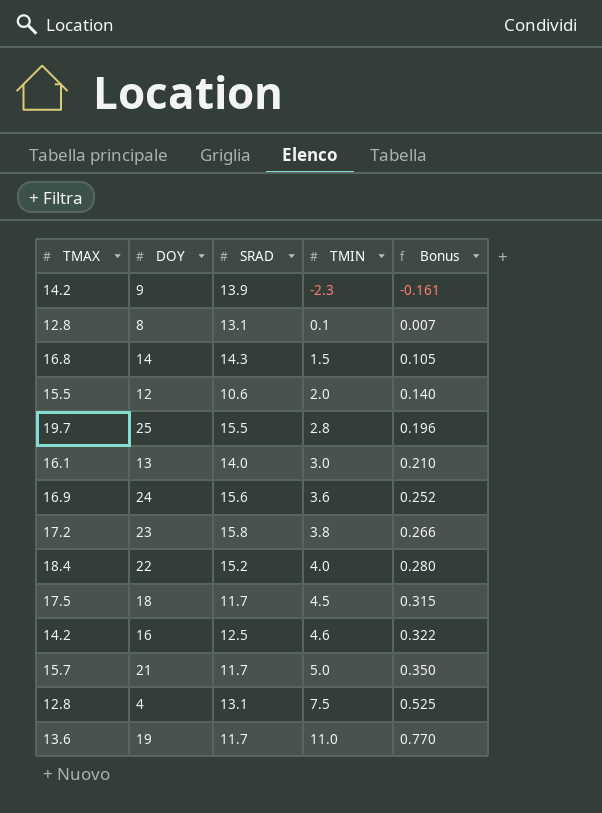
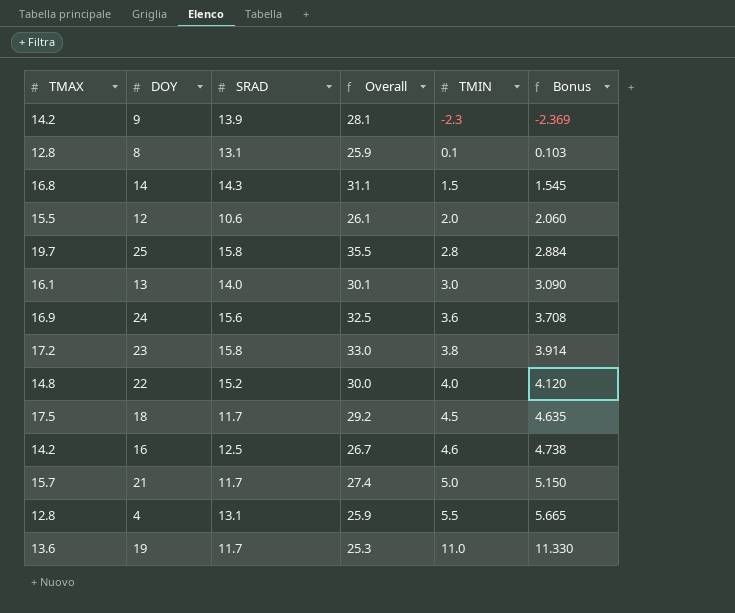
column Overall | formula: none -> [TMAX] + [SRAD]
column Bonus | formula: [TMIN] * 0.07 -> [TMIN] * 1.03
25 | SRAD: 15.5 -> 15.8
22 | TMAX: 18.4 -> 14.8
4 | TMIN: 7.5 -> 5.5

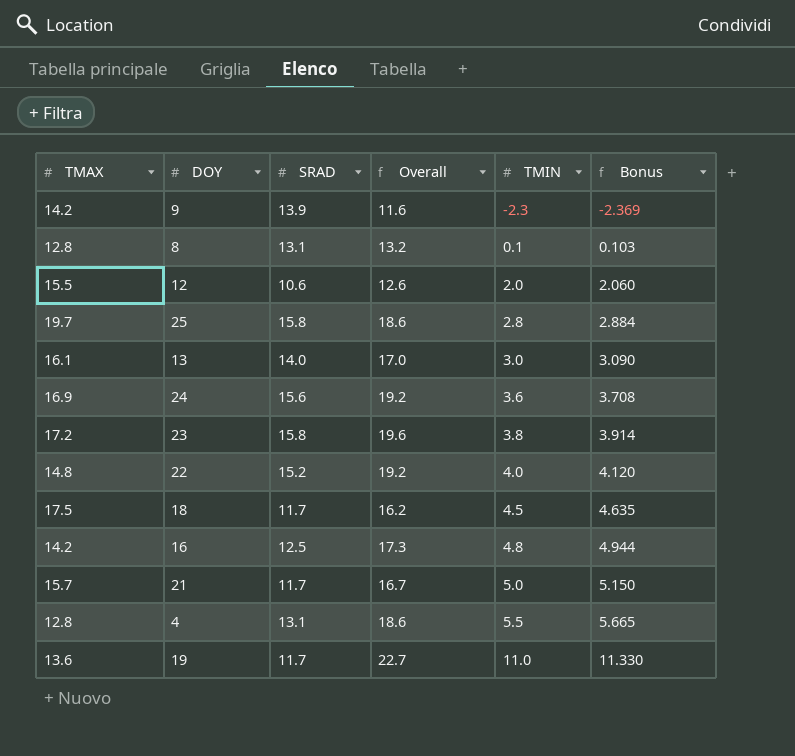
column Overall | formula: [TMAX] + [SRAD] -> [SRAD] + [TMIN]
row 14: 16.8 | 14.3 | 31.1 | 1.5 | 1.545 -> none
16 | TMIN: 4.6 -> 4.8
16 | Bonus: 4.738 -> 4.944

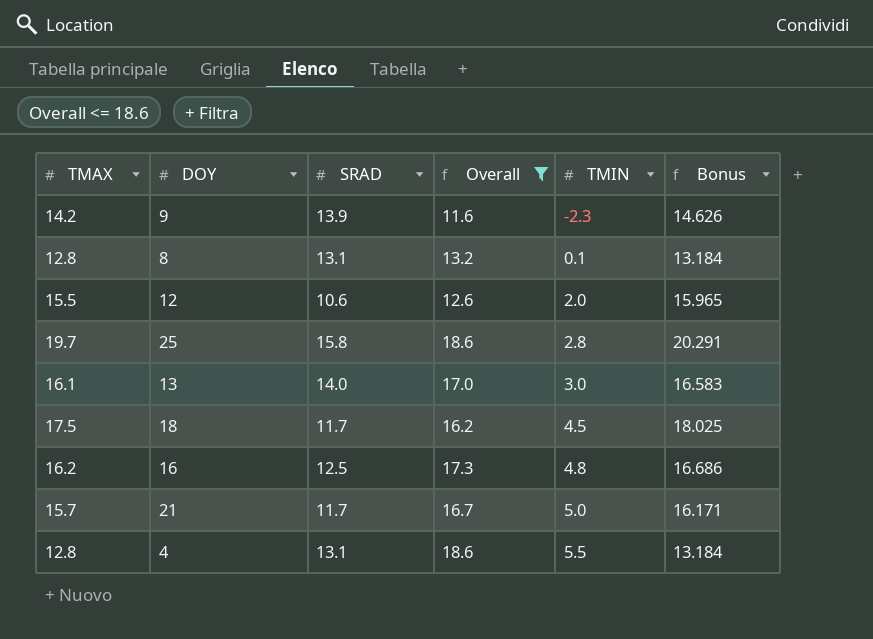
filter: none -> Overall <= 18.6
column Bonus | formula: [TMIN] * 1.03 -> [TMAX] * 1.03
16 | TMAX: 14.2 -> 16.2

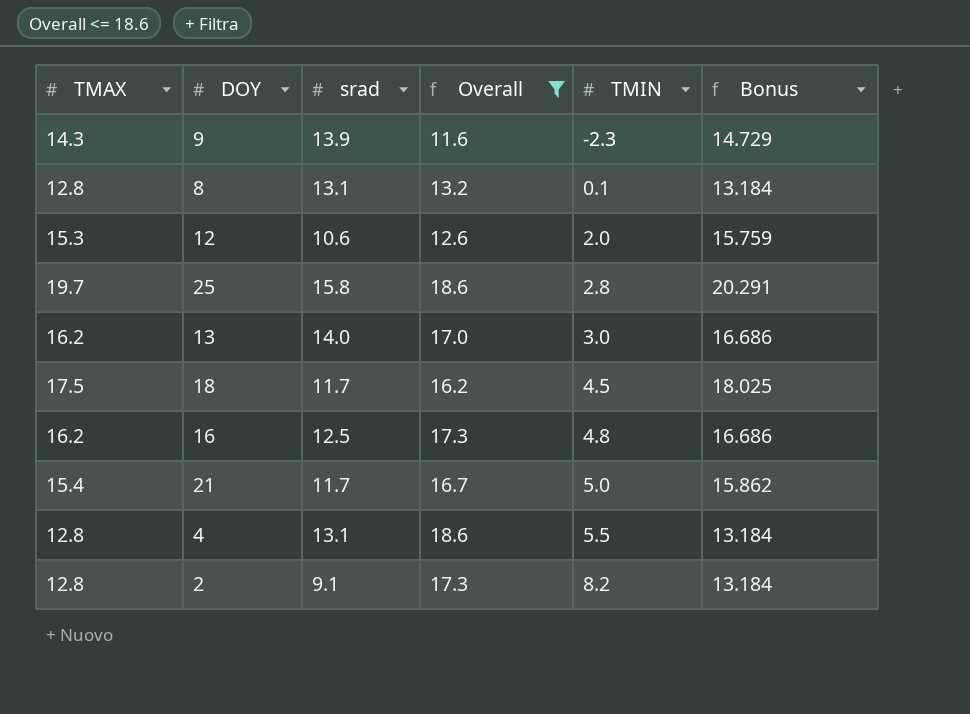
column name: SRAD -> srad
9 | TMAX: 14.2 -> 14.3
9 | Bonus: 14.626 -> 14.729
12 | TMAX: 15.5 -> 15.3
12 | Bonus: 15.965 -> 15.759
13 | TMAX: 16.1 -> 16.2
13 | Bonus: 16.583 -> 16.686
21 | TMAX: 15.7 -> 15.4
21 | Bonus: 16.171 -> 15.862
row 2: none -> 12.8 | 9.1 | 17.3 | 8.2 | 13.184

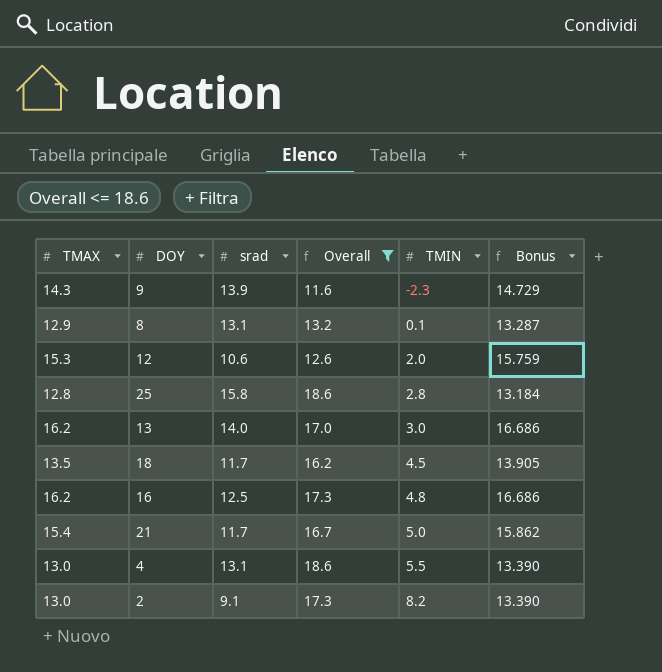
8 | TMAX: 12.8 -> 12.9
8 | Bonus: 13.184 -> 13.287
25 | TMAX: 19.7 -> 12.8
25 | Bonus: 20.291 -> 13.184
18 | TMAX: 17.5 -> 13.5
18 | Bonus: 18.025 -> 13.905
4 | TMAX: 12.8 -> 13.0
4 | Bonus: 13.184 -> 13.390
2 | TMAX: 12.8 -> 13.0
2 | Bonus: 13.184 -> 13.390

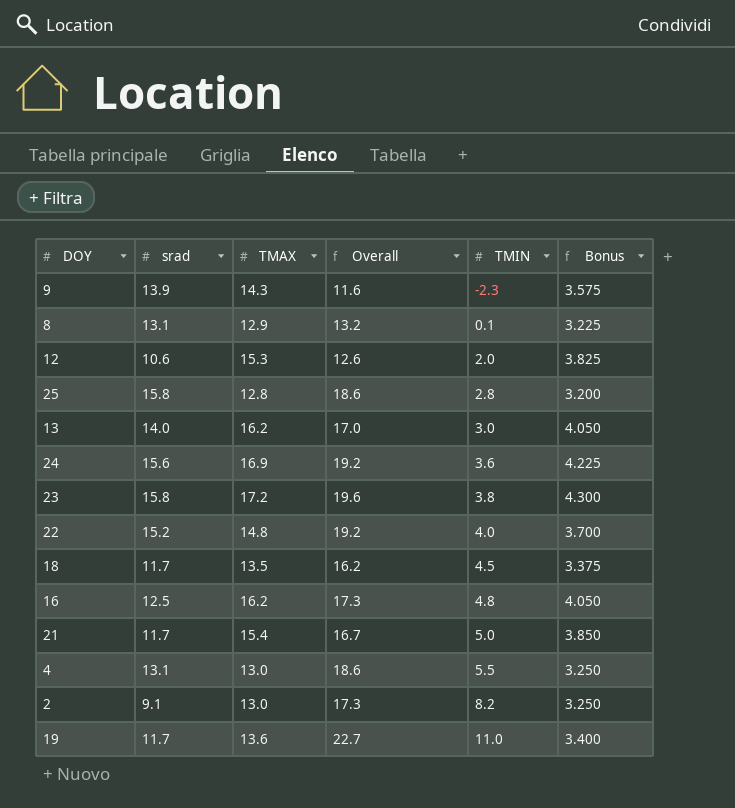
filter: Overall <= 18.6 -> none
column TMAX | position: 1 -> 3
column Bonus | formula: [TMAX] * 1.03 -> [TMAX] * 0.25

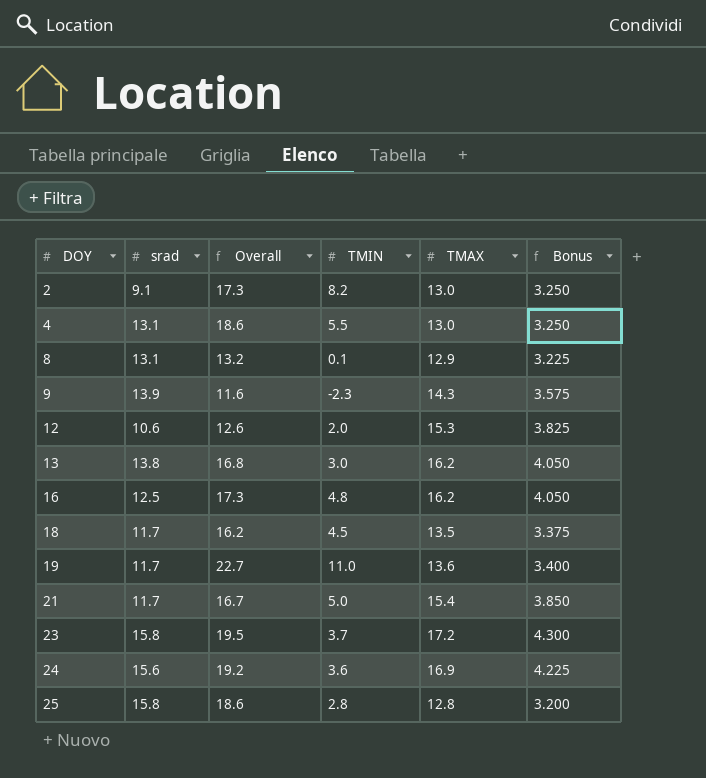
row order: TMIN ascending -> DOY ascending
column TMAX | position: 3 -> 5
row 22: 15.2 | 14.8 | 19.2 | 4.0 | 3.700 -> none
13 | srad: 14.0 -> 13.8
13 | Overall: 17.0 -> 16.8
23 | Overall: 19.6 -> 19.5
23 | TMIN: 3.8 -> 3.7

